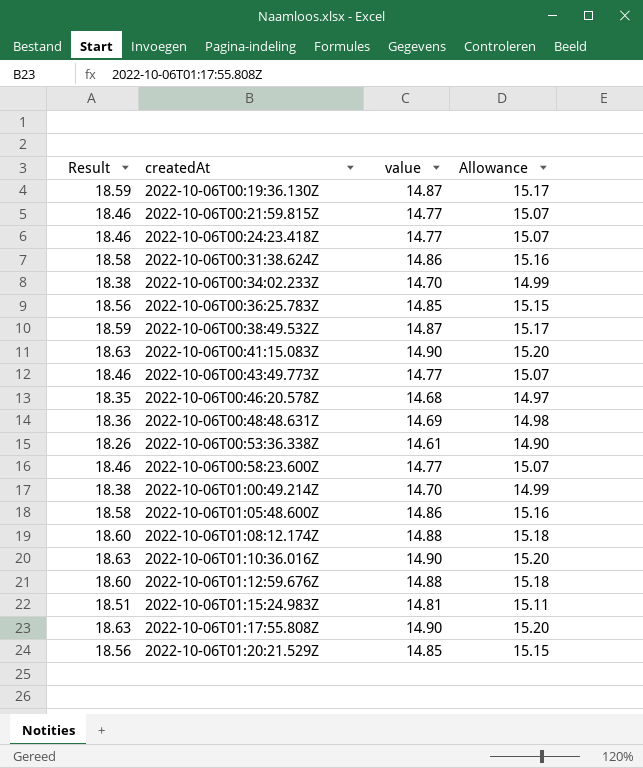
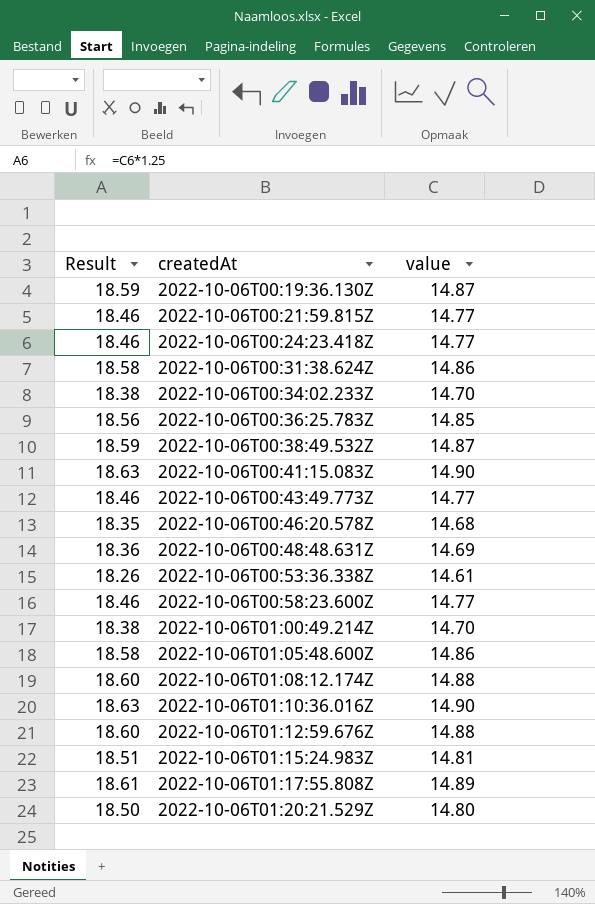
column Allowance | formula: [value] * 1.02 -> none
2022-10-06T01:17:55.808Z | Result: 18.63 -> 18.61
2022-10-06T01:17:55.808Z | value: 14.90 -> 14.89
2022-10-06T01:20:21.529Z | Result: 18.56 -> 18.50
2022-10-06T01:20:21.529Z | value: 14.85 -> 14.80

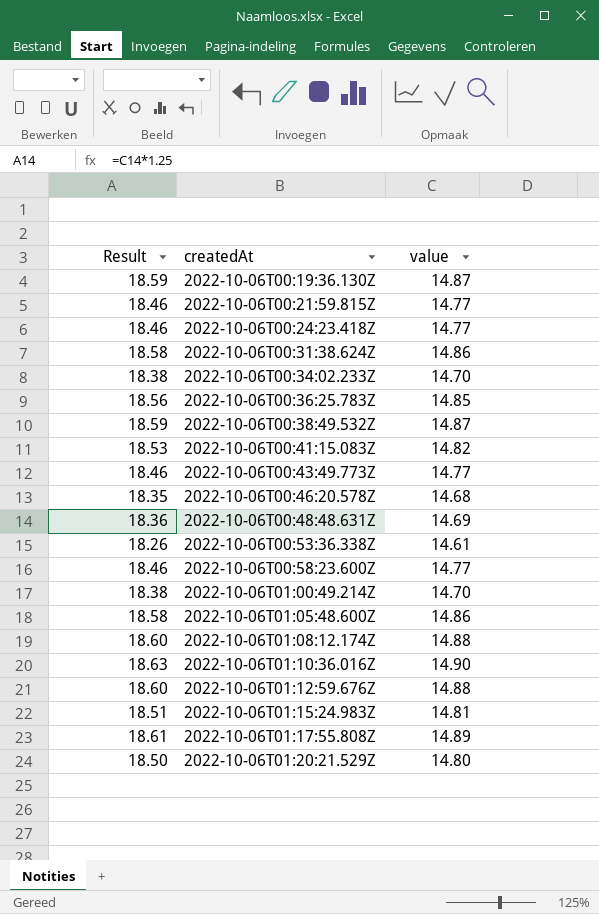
2022-10-06T00:41:15.083Z | Result: 18.63 -> 18.53
2022-10-06T00:41:15.083Z | value: 14.90 -> 14.82

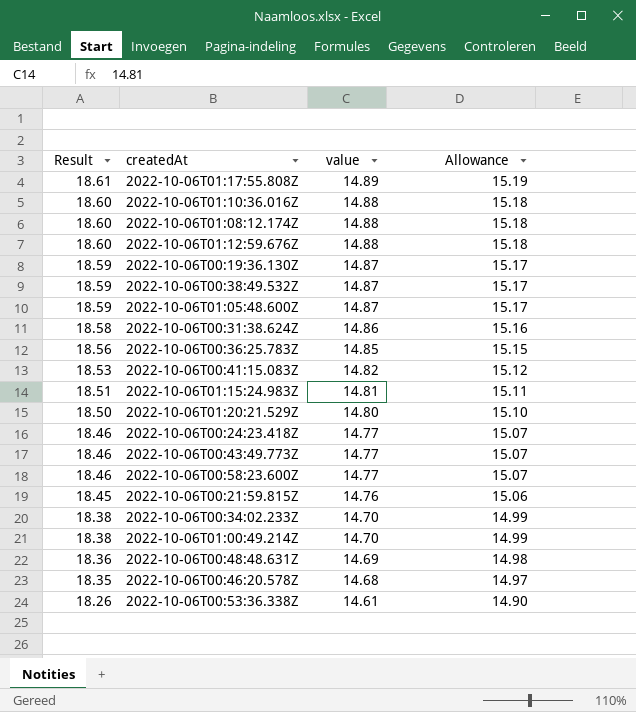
row order: createdAt ascending -> Result descending
column Allowance | formula: none -> [value] * 1.02
2022-10-06T01:10:36.016Z | Result: 18.63 -> 18.60
2022-10-06T01:10:36.016Z | value: 14.90 -> 14.88
2022-10-06T01:05:48.600Z | Result: 18.58 -> 18.59
2022-10-06T01:05:48.600Z | value: 14.86 -> 14.87
2022-10-06T00:21:59.815Z | Result: 18.46 -> 18.45
2022-10-06T00:21:59.815Z | value: 14.77 -> 14.76

